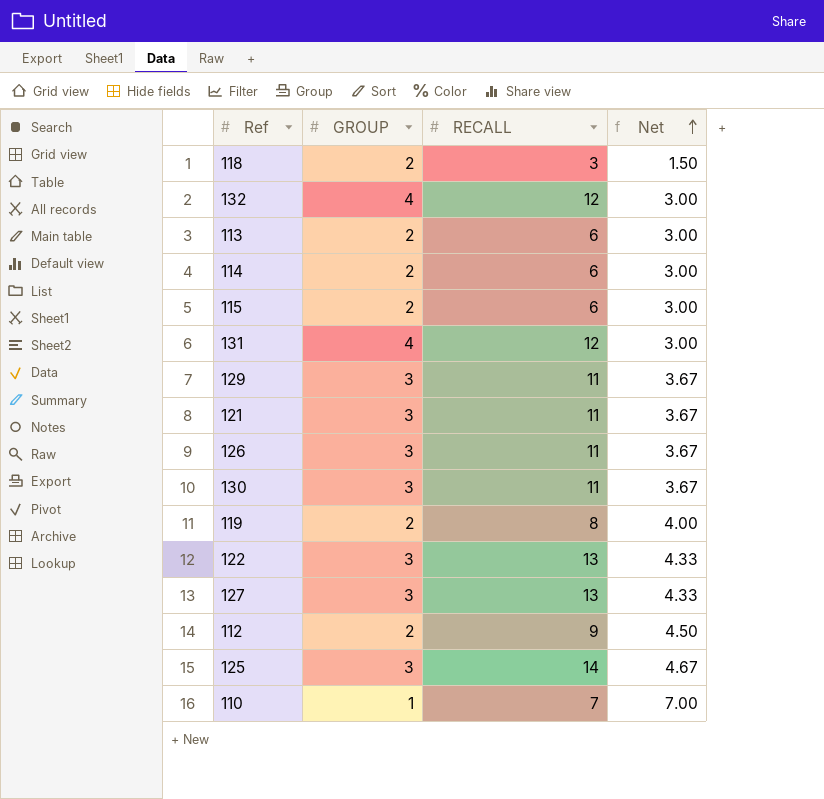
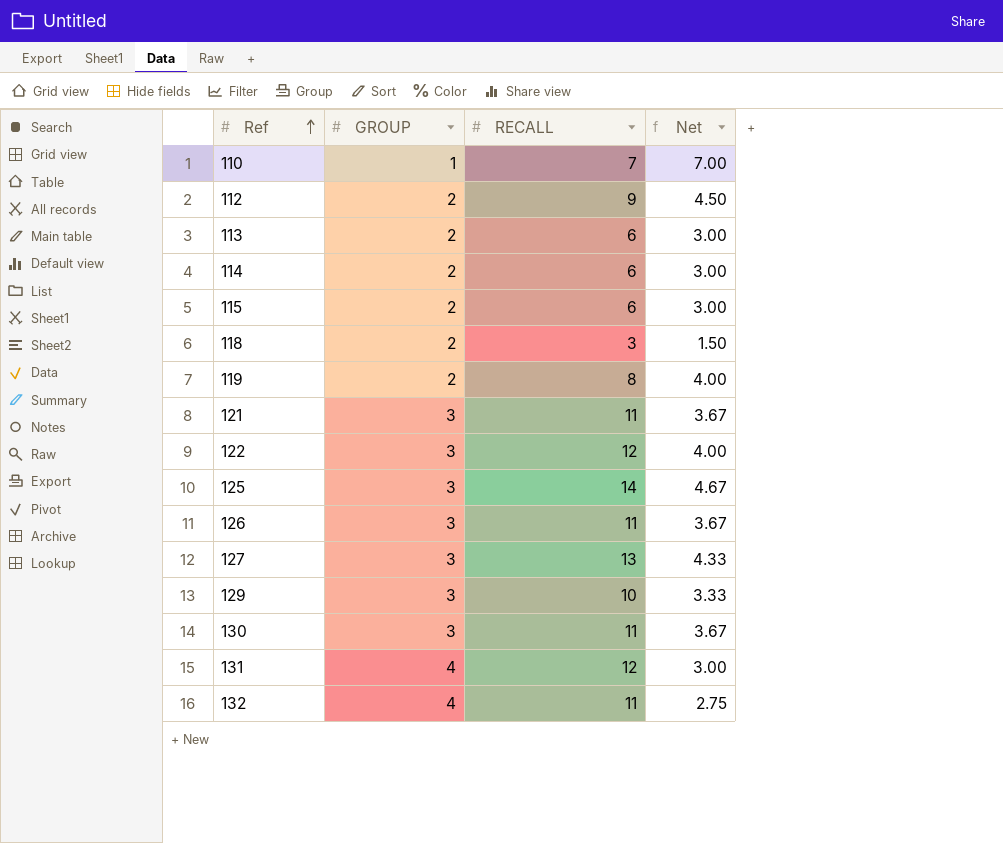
row order: Net ascending -> Ref ascending
122 | RECALL: 13 -> 12
122 | Net: 4.33 -> 4.00
129 | RECALL: 11 -> 10
129 | Net: 3.67 -> 3.33
132 | RECALL: 12 -> 11
132 | Net: 3.00 -> 2.75

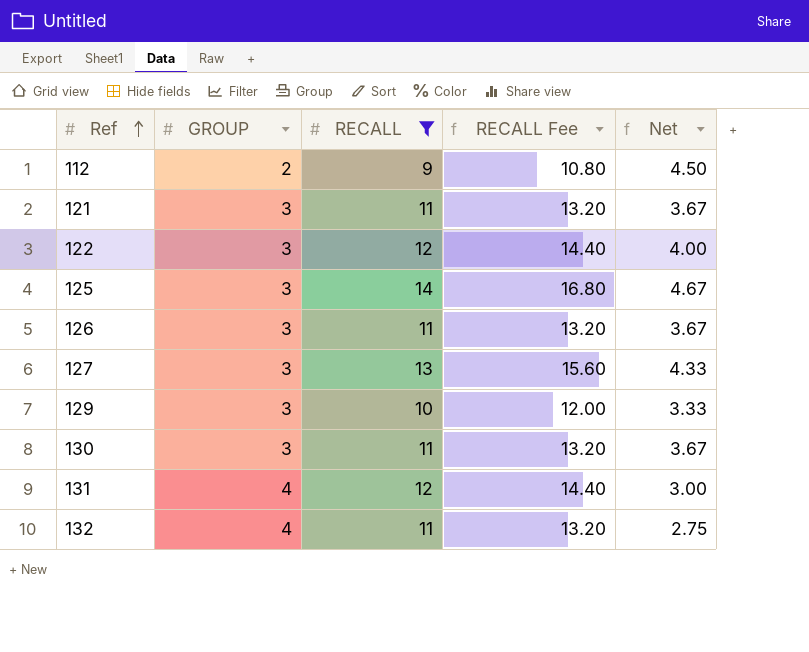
filter: none -> RECALL >= 9
column RECALL Fee | formula: none -> [RECALL] * 1.2

